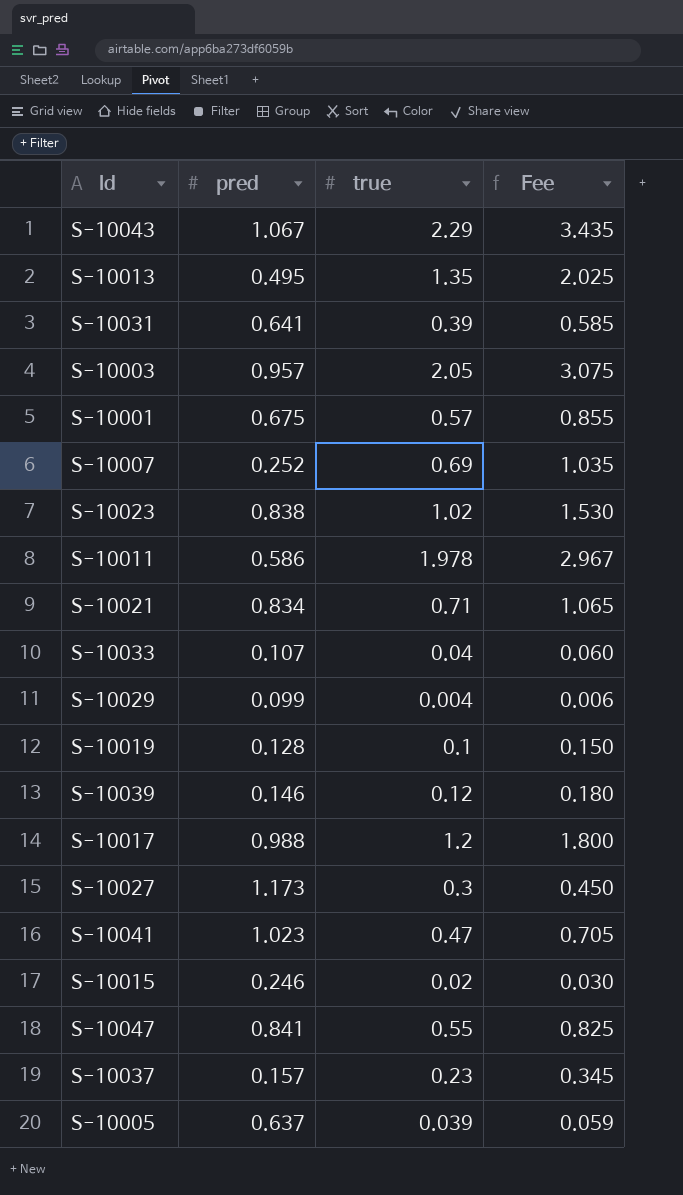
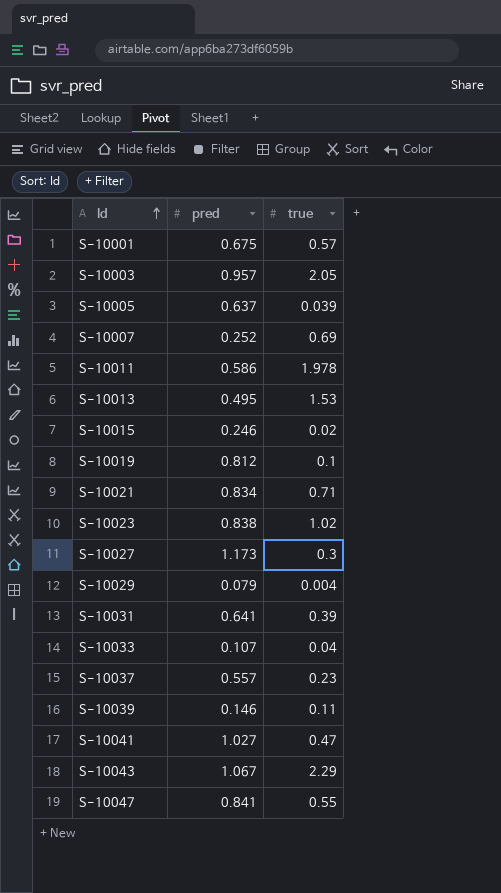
row order: none -> Id ascending
column Fee | formula: [true] * 1.5 -> none
row S-10017: 0.988 | 1.2 | 1.800 -> none
S-10013 | true: 1.35 -> 1.53
S-10019 | pred: 0.128 -> 0.812
S-10029 | pred: 0.099 -> 0.079
S-10037 | pred: 0.157 -> 0.557
S-10039 | true: 0.12 -> 0.11
S-10041 | pred: 1.023 -> 1.027

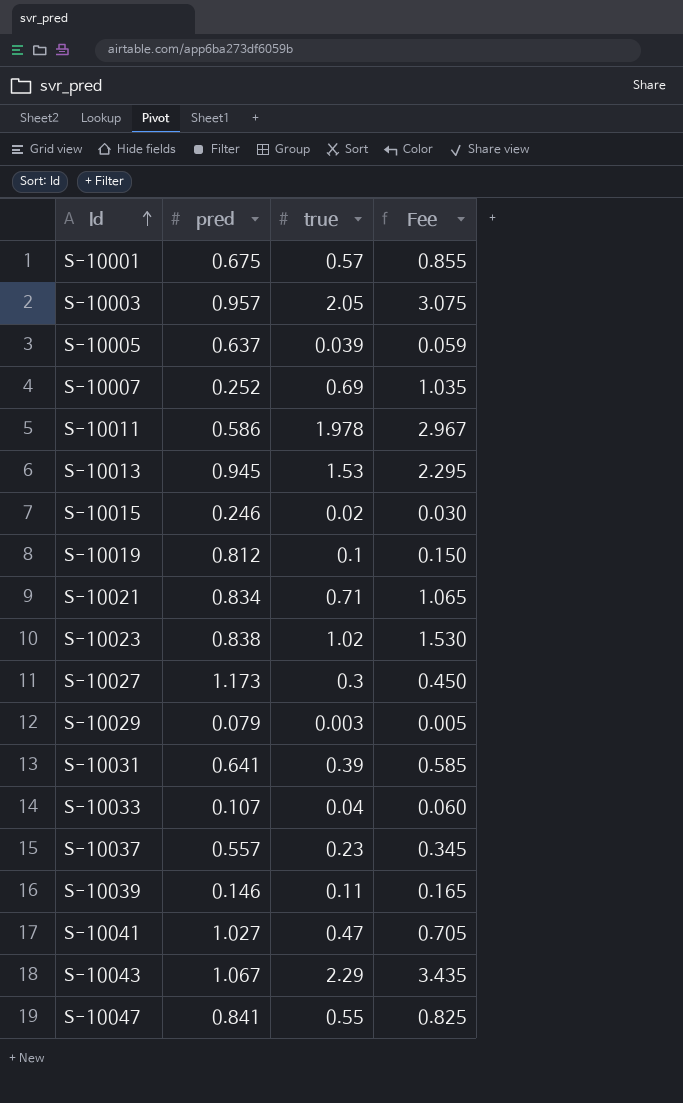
column Fee | formula: none -> [true] * 1.5
S-10013 | pred: 0.495 -> 0.945
S-10029 | true: 0.004 -> 0.003

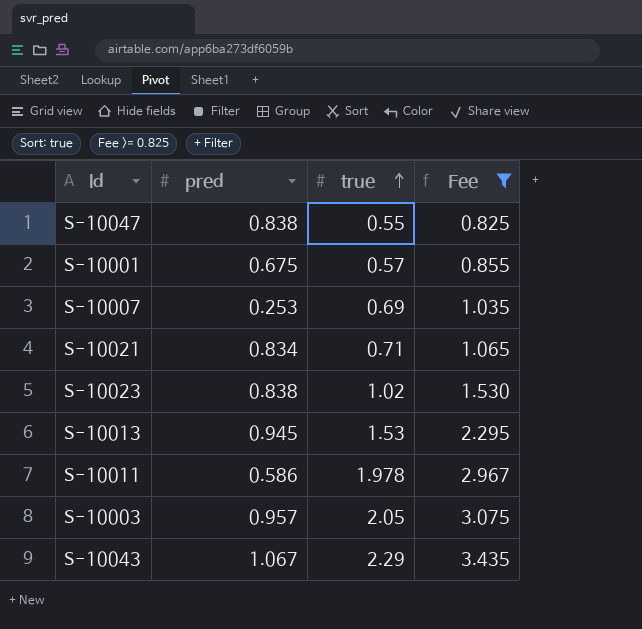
filter: none -> Fee >= 0.825
row order: Id ascending -> true ascending
S-10047 | pred: 0.841 -> 0.838
S-10007 | pred: 0.252 -> 0.253

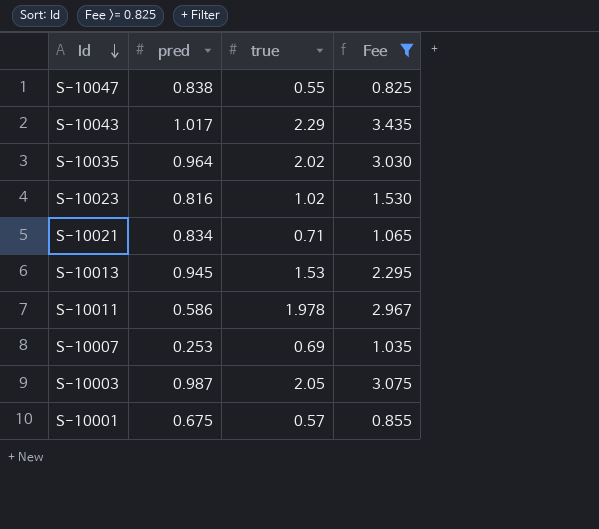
row order: true ascending -> Id descending
S-10043 | pred: 1.067 -> 1.017
row S-10035: none -> 0.964 | 2.02 | 3.030
S-10023 | pred: 0.838 -> 0.816
S-10003 | pred: 0.957 -> 0.987

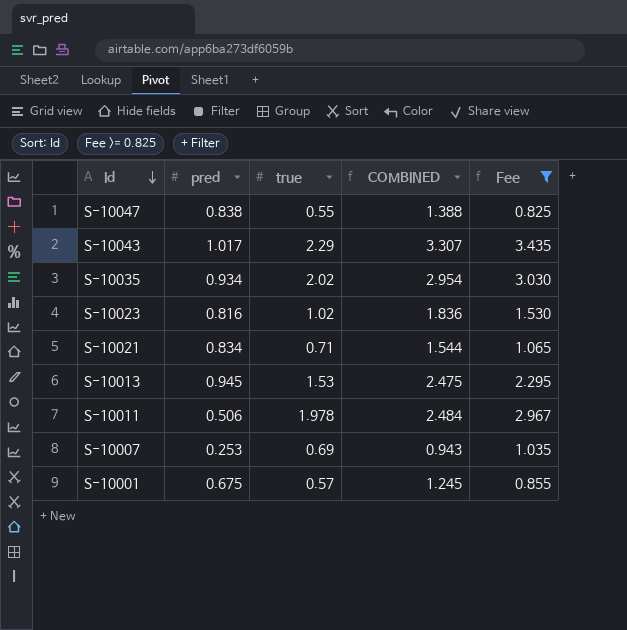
column COMBINED | formula: none -> [pred] + [true]
row S-10003: 0.987 | 2.05 | 3.075 -> none
S-10035 | pred: 0.964 -> 0.934
S-10011 | pred: 0.586 -> 0.506

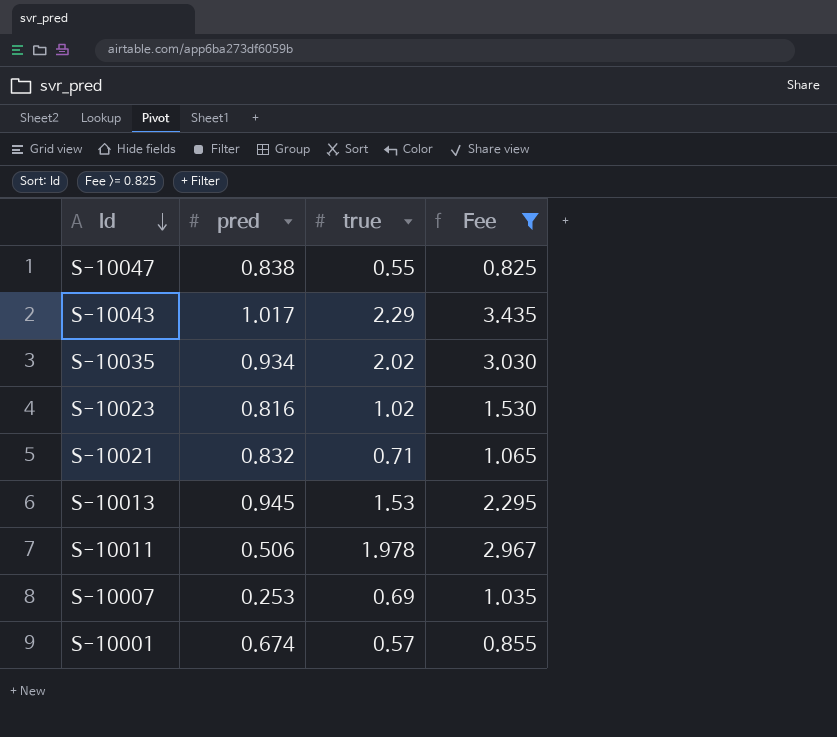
column COMBINED | formula: [pred] + [true] -> none
S-10021 | pred: 0.834 -> 0.832
S-10001 | pred: 0.675 -> 0.674

